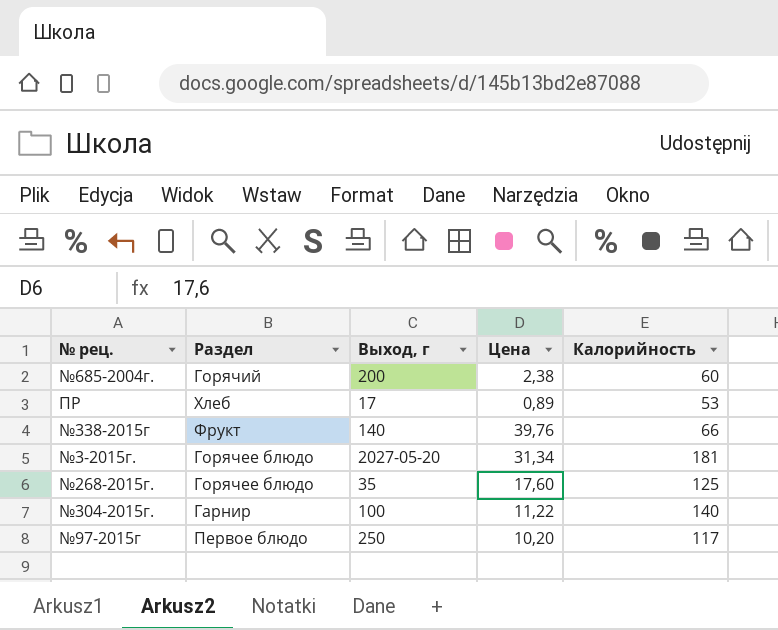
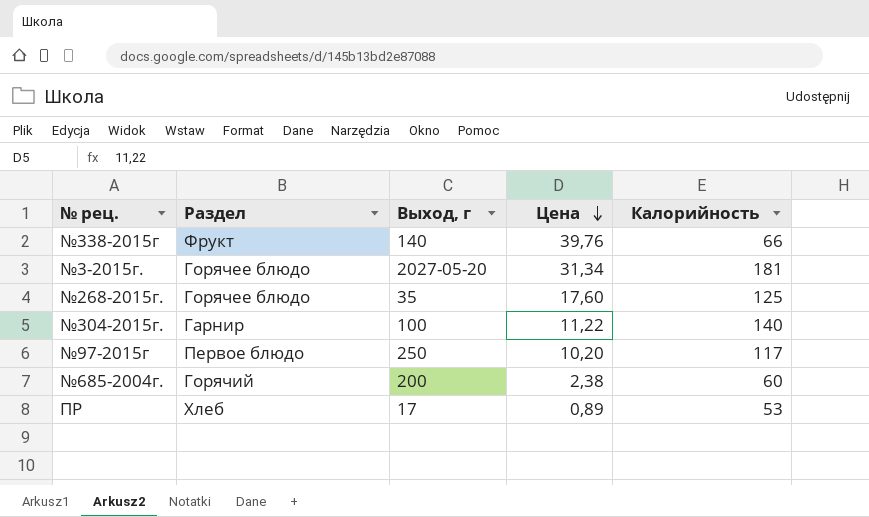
row order: none -> Цена descending

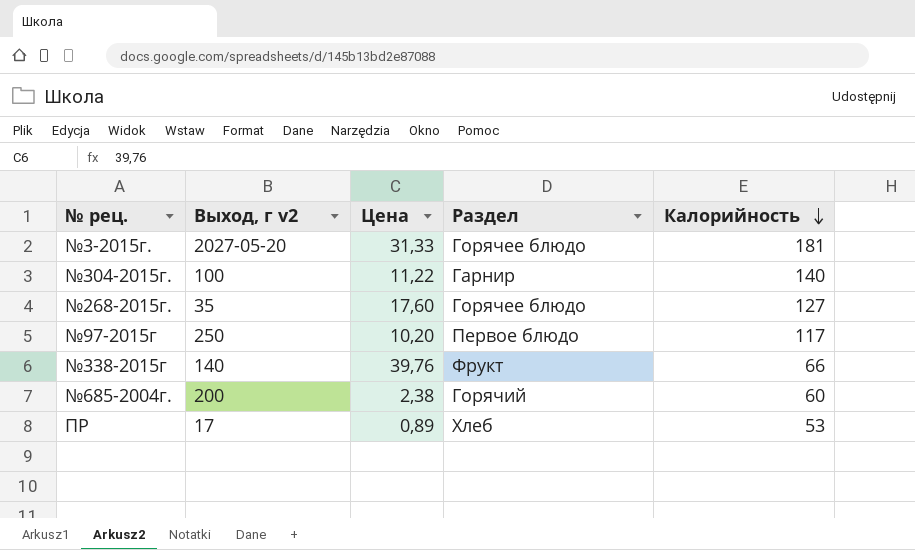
row order: Цена descending -> Калорийность descending
column name: Выход, г -> Выход, г v2
column Раздел | position: 2 -> 4
№3-2015г. | Цена: 31,34 -> 31,33
№268-2015г. | Калорийность: 125 -> 127

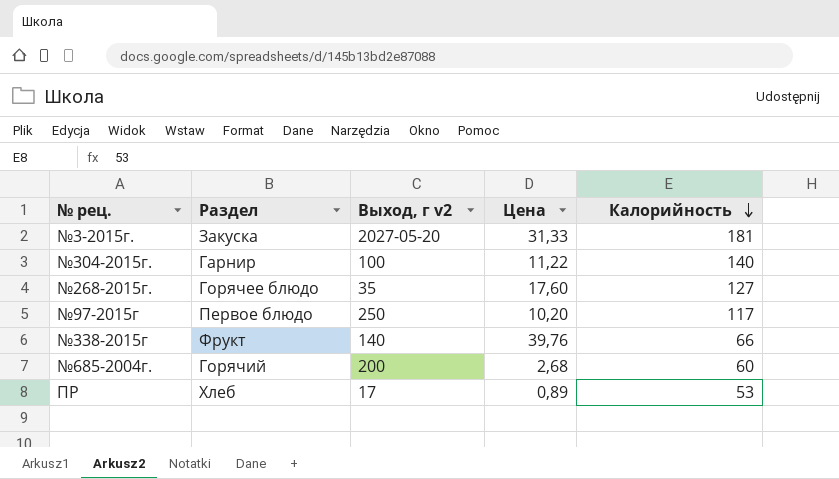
column Раздел | position: 4 -> 2
№3-2015г. | Раздел: Горячее блюдо -> Закуска
№685-2004г. | Цена: 2,38 -> 2,68

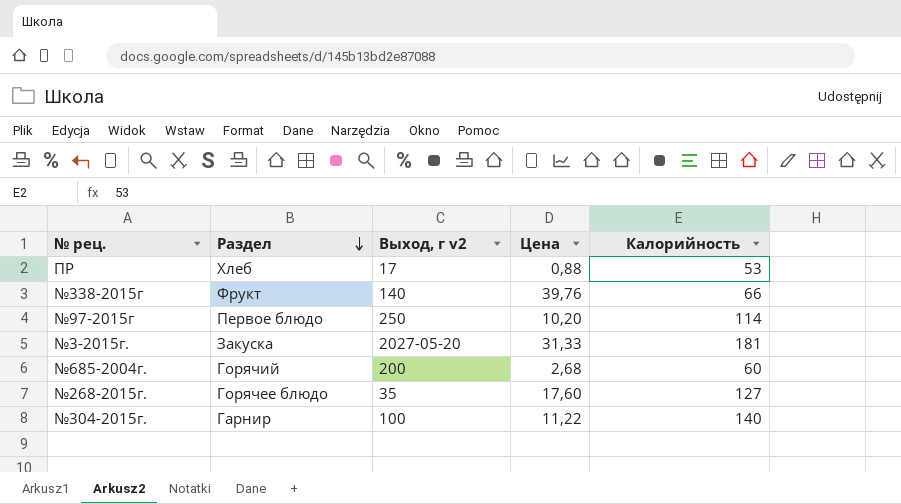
row order: Калорийность descending -> Раздел descending
ПР | Цена: 0,89 -> 0,88
№97-2015г | Калорийность: 117 -> 114

